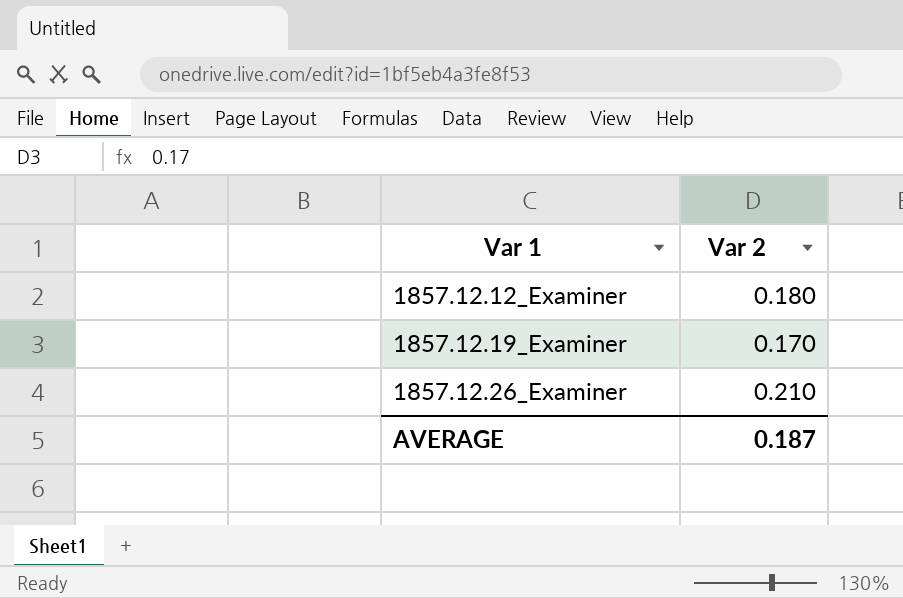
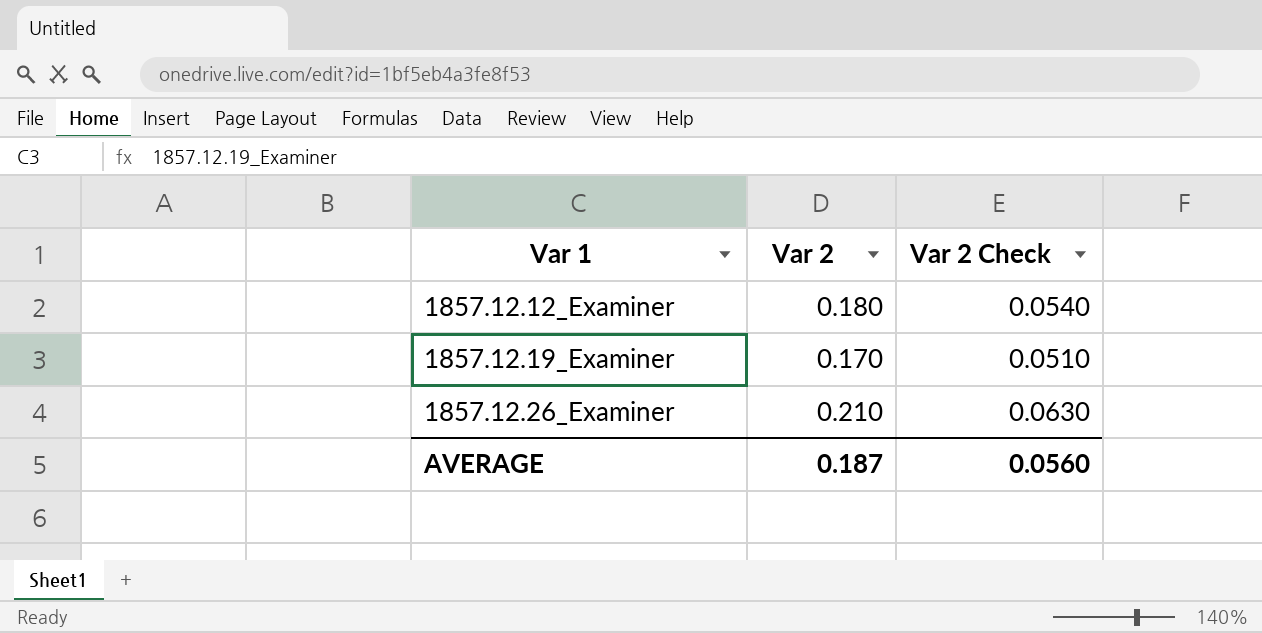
column Var 2 Check | formula: none -> [Var 2] * 0.3

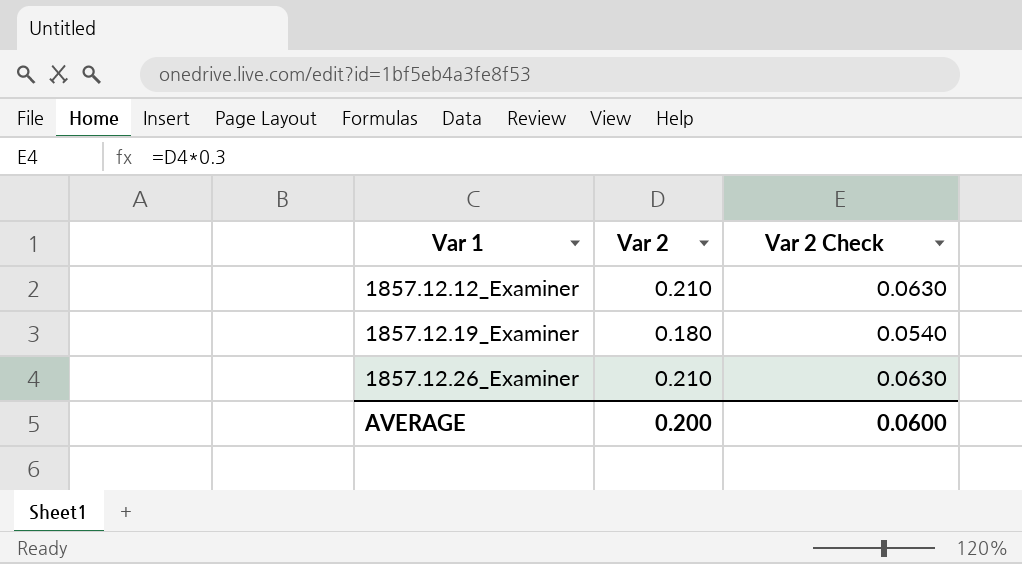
1857.12.12_Examiner | Var 2: 0.180 -> 0.210
1857.12.12_Examiner | Var 2 Check: 0.0540 -> 0.0630
1857.12.19_Examiner | Var 2: 0.170 -> 0.180
1857.12.19_Examiner | Var 2 Check: 0.0510 -> 0.0540
AVERAGE | Var 2: 0.187 -> 0.200
AVERAGE | Var 2 Check: 0.0560 -> 0.0600

